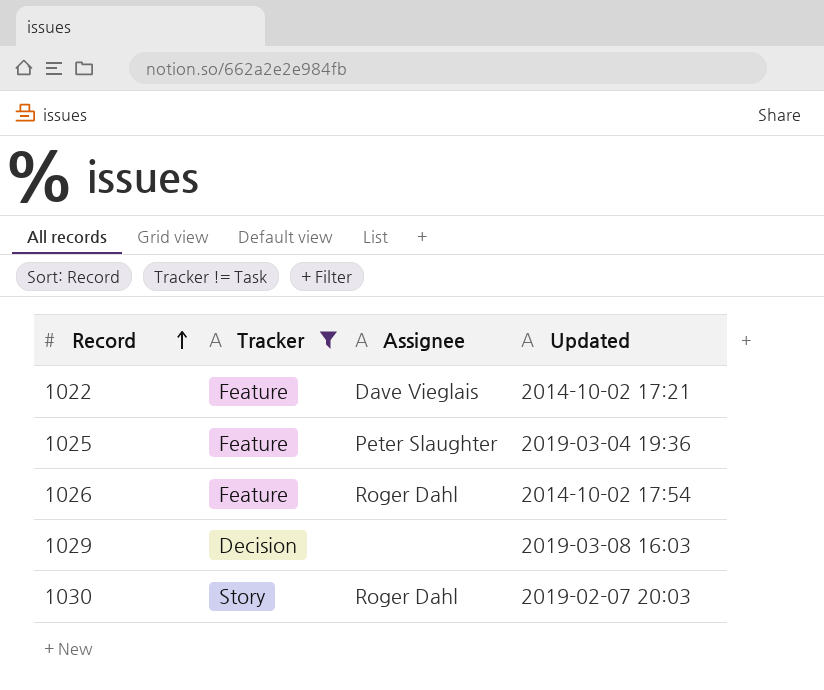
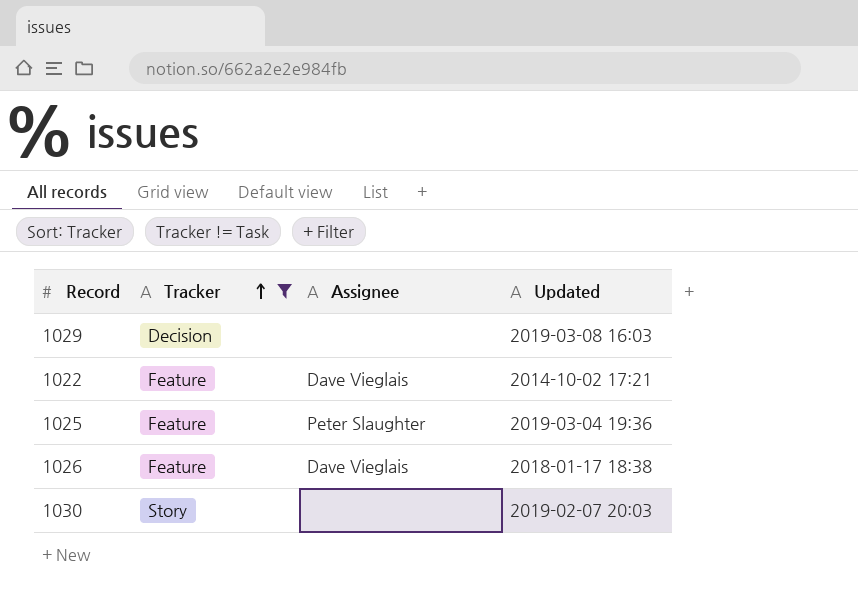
row order: Record ascending -> Tracker ascending
1026 | Assignee: Roger Dahl -> Dave Vieglais
1026 | Updated: 2014-10-02 17:54 -> 2018-01-17 18:38
1030 | Assignee: Roger Dahl -> none

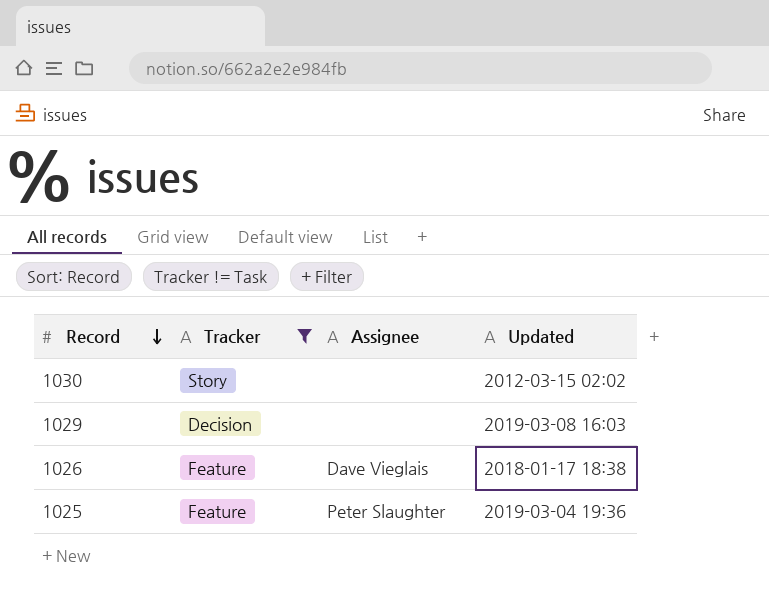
row order: Tracker ascending -> Record descending
row 1022: Feature | Dave Vieglais | 2014-10-02 17:21 -> none
1030 | Updated: 2019-02-07 20:03 -> 2012-03-15 02:02

